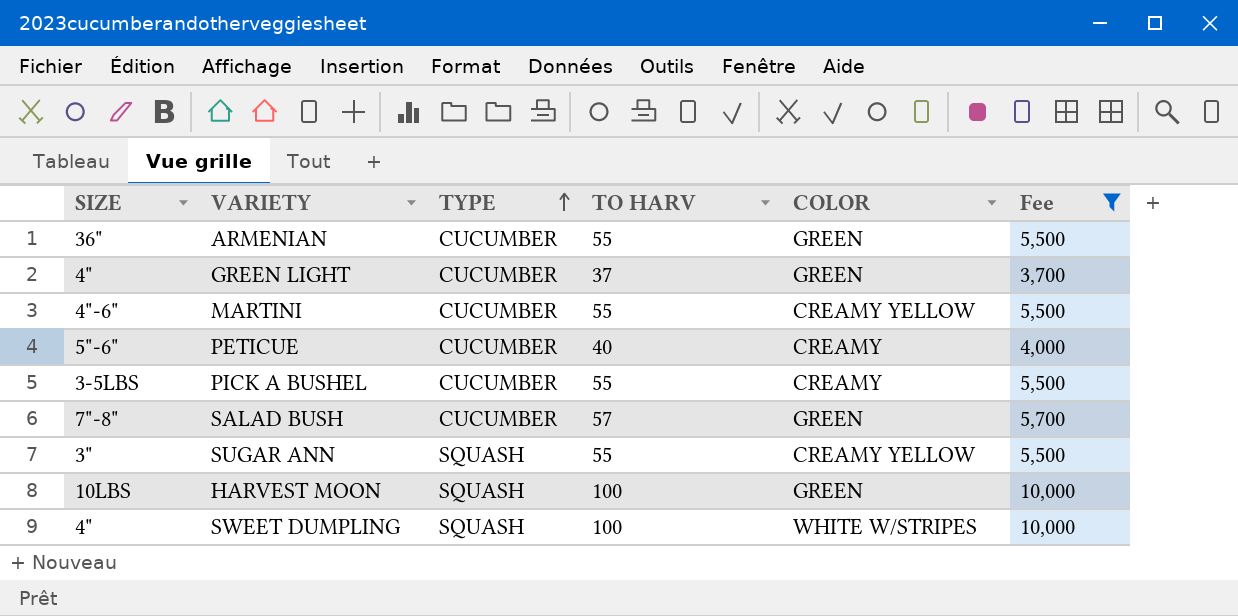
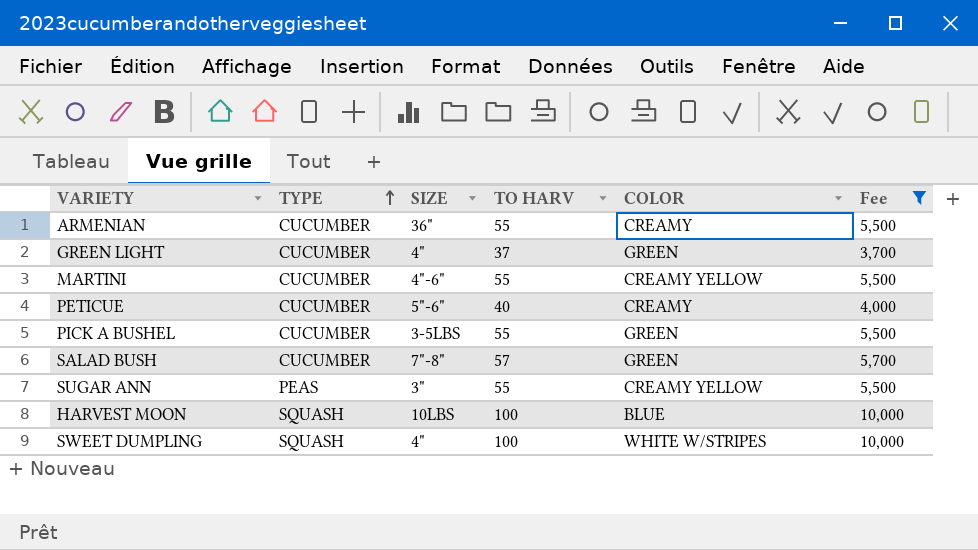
column SIZE | position: 1 -> 3
ARMENIAN | COLOR: GREEN -> CREAMY
PICK A BUSHEL | COLOR: CREAMY -> GREEN
SUGAR ANN | TYPE: SQUASH -> PEAS
HARVEST MOON | COLOR: GREEN -> BLUE

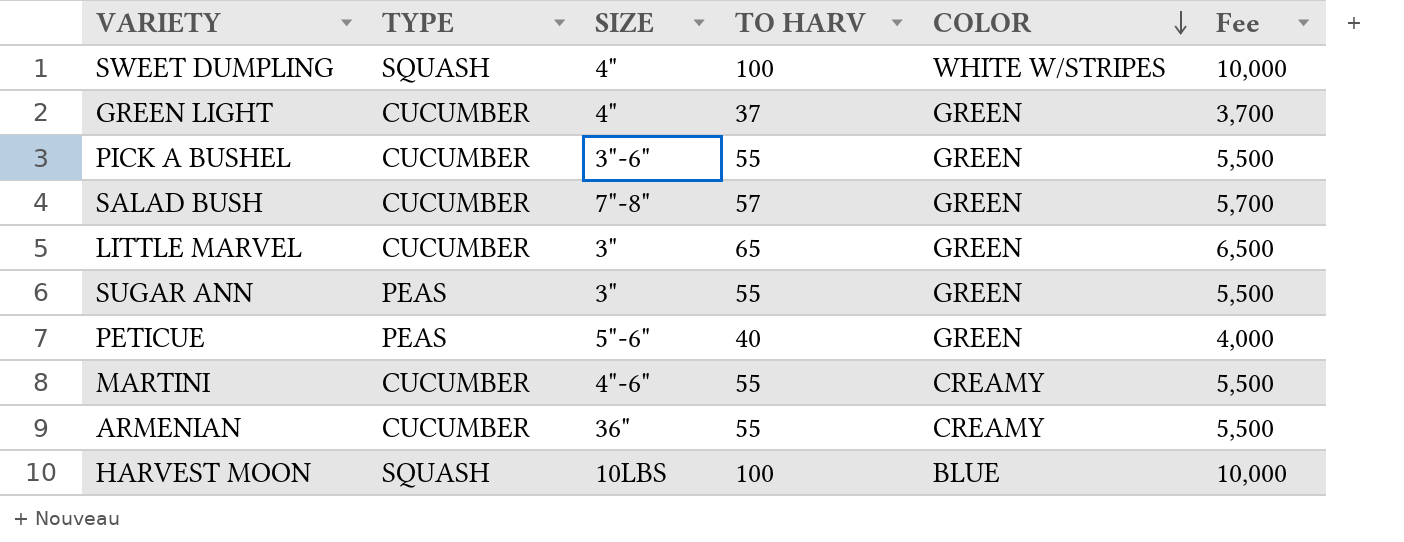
filter: Fee != 6,500 -> none
row order: TYPE ascending -> COLOR descending
PICK A BUSHEL | SIZE: 3-5LBS -> 3"-6"
SUGAR ANN | COLOR: CREAMY YELLOW -> GREEN
PETICUE | TYPE: CUCUMBER -> PEAS
PETICUE | COLOR: CREAMY -> GREEN
MARTINI | COLOR: CREAMY YELLOW -> CREAMY

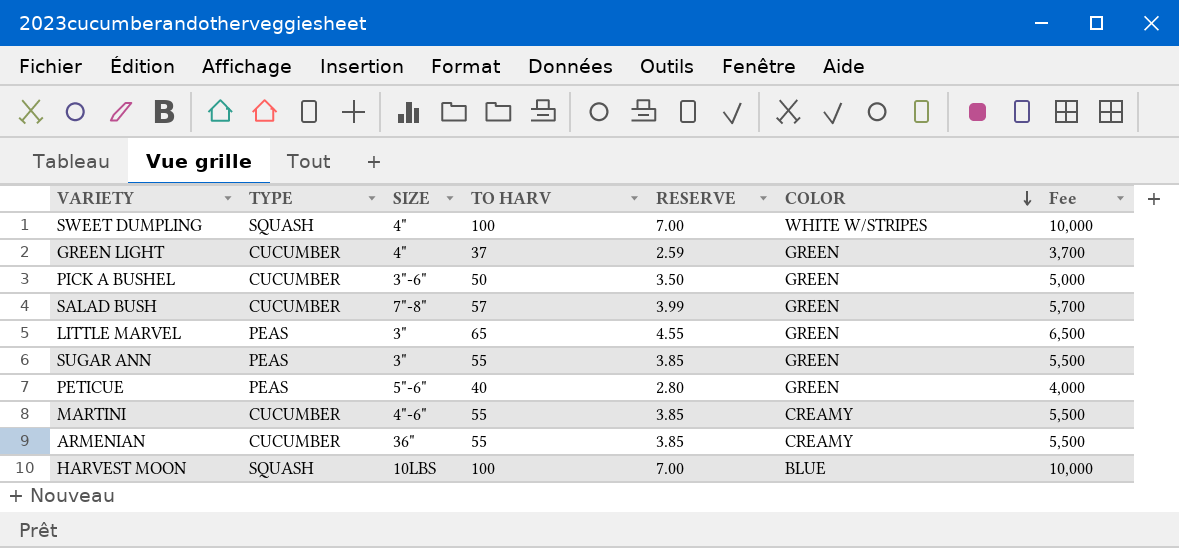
column RESERVE | formula: none -> [TO HARV] * 0.07
PICK A BUSHEL | TO HARV: 55 -> 50
PICK A BUSHEL | Fee: 5,500 -> 5,000
LITTLE MARVEL | TYPE: CUCUMBER -> PEAS

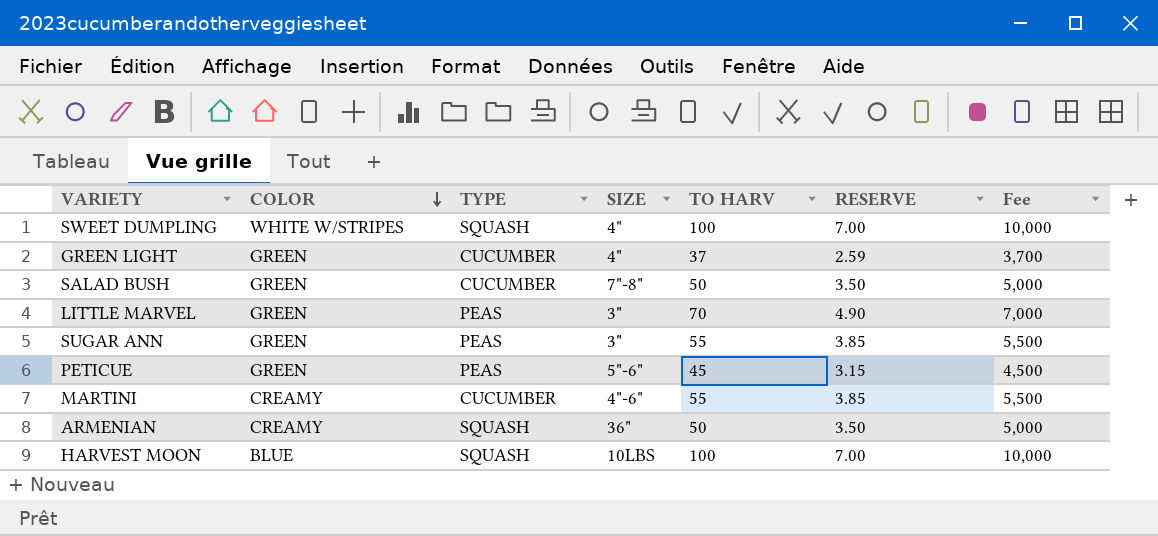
column COLOR | position: 6 -> 2
row PICK A BUSHEL: CUCUMBER | 3"-6" | 50 | 3.50 | GREEN | 5,000 -> none
SALAD BUSH | TO HARV: 57 -> 50
SALAD BUSH | RESERVE: 3.99 -> 3.50
SALAD BUSH | Fee: 5,700 -> 5,000
LITTLE MARVEL | TO HARV: 65 -> 70
LITTLE MARVEL | RESERVE: 4.55 -> 4.90
LITTLE MARVEL | Fee: 6,500 -> 7,000
PETICUE | TO HARV: 40 -> 45
PETICUE | RESERVE: 2.80 -> 3.15
PETICUE | Fee: 4,000 -> 4,500
ARMENIAN | TYPE: CUCUMBER -> SQUASH
ARMENIAN | TO HARV: 55 -> 50
ARMENIAN | RESERVE: 3.85 -> 3.50
ARMENIAN | Fee: 5,500 -> 5,000

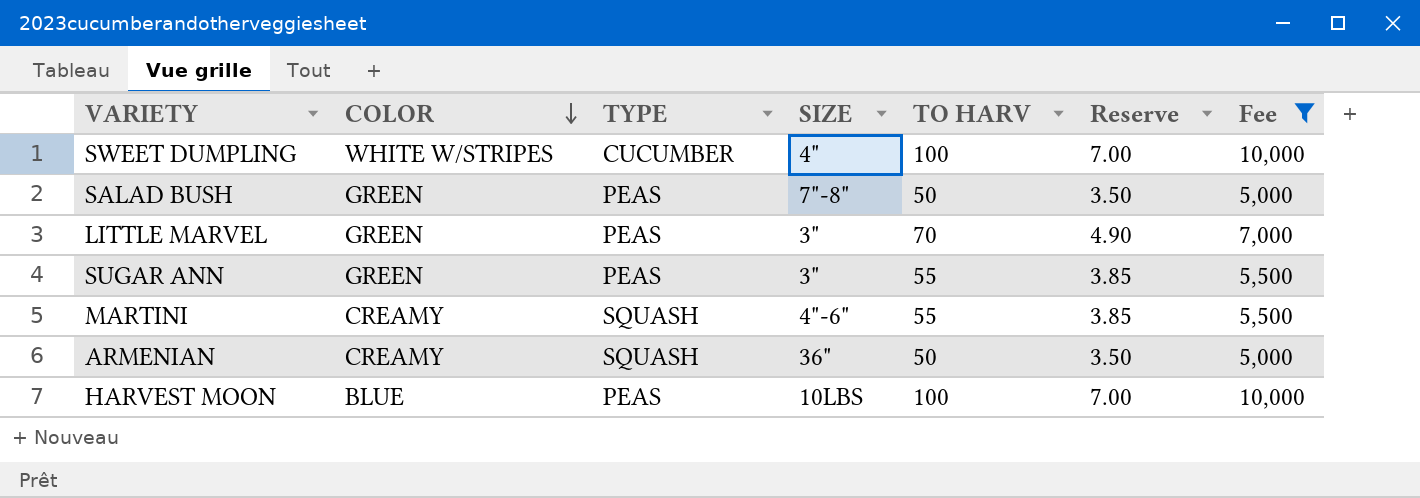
filter: none -> Fee >= 5,000
column name: RESERVE -> Reserve
SWEET DUMPLING | TYPE: SQUASH -> CUCUMBER
SALAD BUSH | TYPE: CUCUMBER -> PEAS
MARTINI | TYPE: CUCUMBER -> SQUASH
HARVEST MOON | TYPE: SQUASH -> PEAS

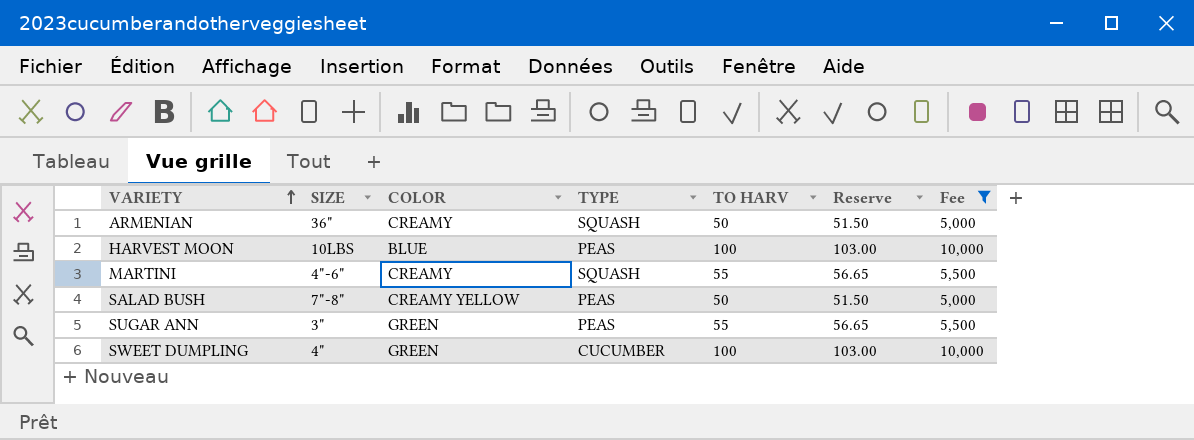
row order: COLOR descending -> VARIETY ascending
column SIZE | position: 4 -> 2
column Reserve | formula: [TO HARV] * 0.07 -> [TO HARV] * 1.03
row LITTLE MARVEL: GREEN | PEAS | 3" | 70 | 4.90 | 7,000 -> none
SALAD BUSH | COLOR: GREEN -> CREAMY YELLOW
SWEET DUMPLING | COLOR: WHITE W/STRIPES -> GREEN

